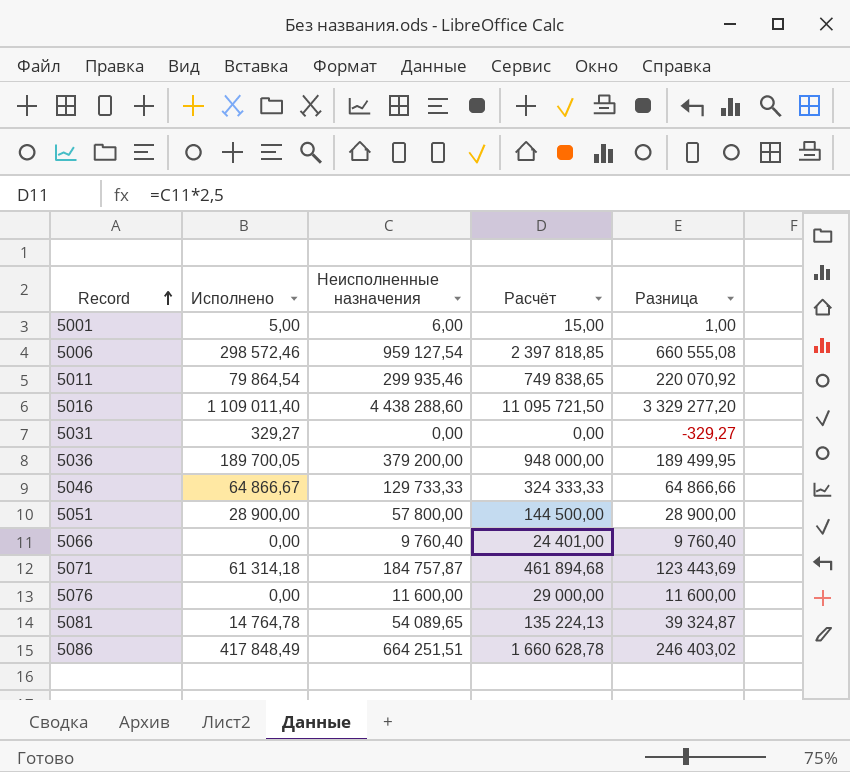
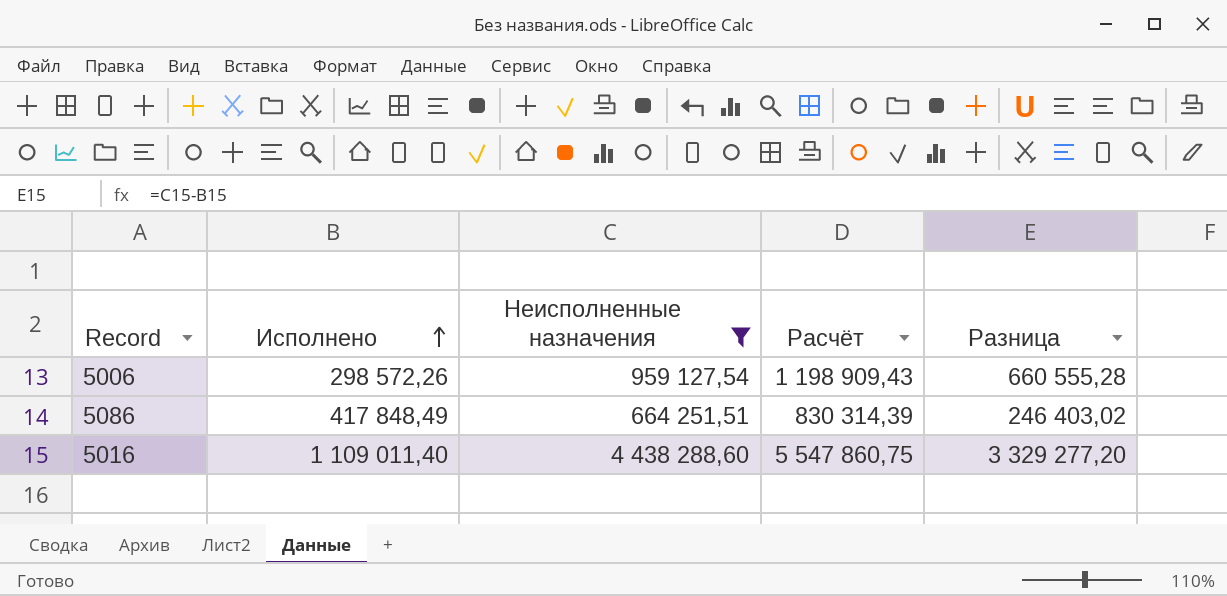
filter: none -> Неисполненные назначения >= 664 251,51
row order: Record ascending -> Исполнено ascending
column Расчёт | formula: [Неисполненные назначения] * 2,5 -> [Неисполненные назначения] * 1,25
5006 | Исполнено: 298 572,46 -> 298 572,26
5006 | Разница: 660 555,08 -> 660 555,28

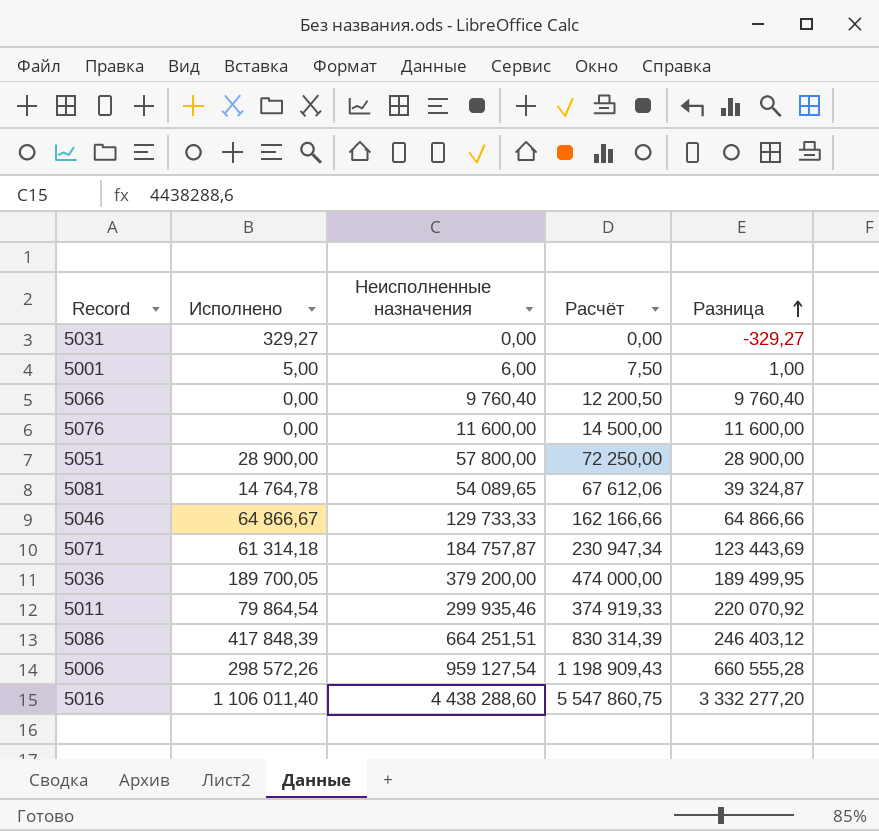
filter: Неисполненные назначения >= 664 251,51 -> none
row order: Исполнено ascending -> Разница ascending
5086 | Исполнено: 417 848,49 -> 417 848,39
5086 | Разница: 246 403,02 -> 246 403,12
5016 | Исполнено: 1 109 011,40 -> 1 106 011,40
5016 | Разница: 3 329 277,20 -> 3 332 277,20

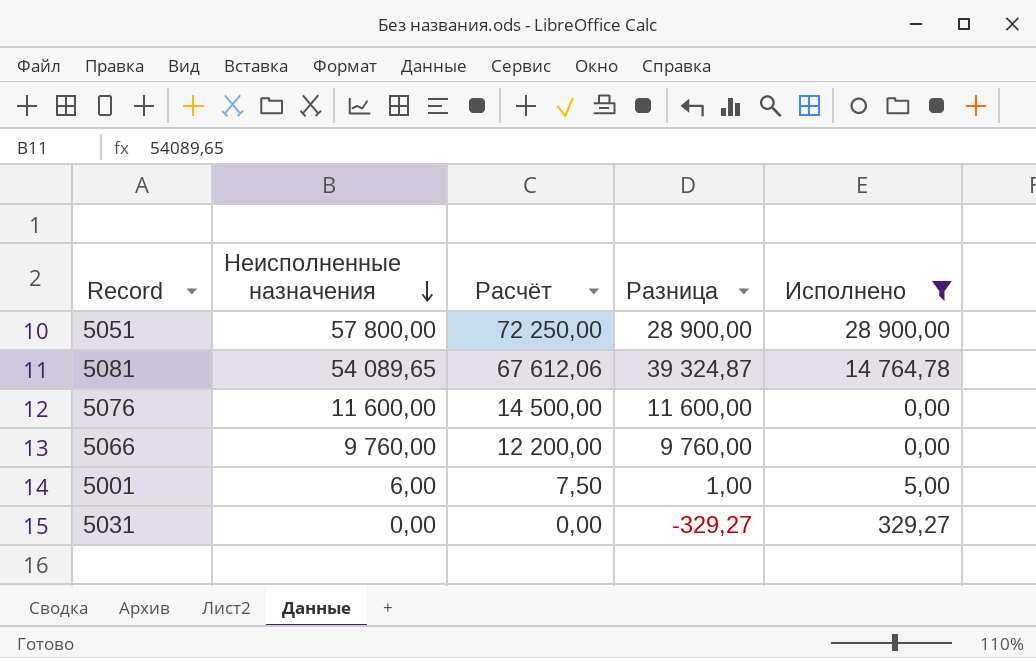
filter: none -> Исполнено <= 28 900,00
row order: Разница ascending -> Неисполненные назначения descending
column Исполнено | position: 2 -> 5
5066 | Неисполненные назначения: 9 760,40 -> 9 760,00
5066 | Расчёт: 12 200,50 -> 12 200,00
5066 | Разница: 9 760,40 -> 9 760,00

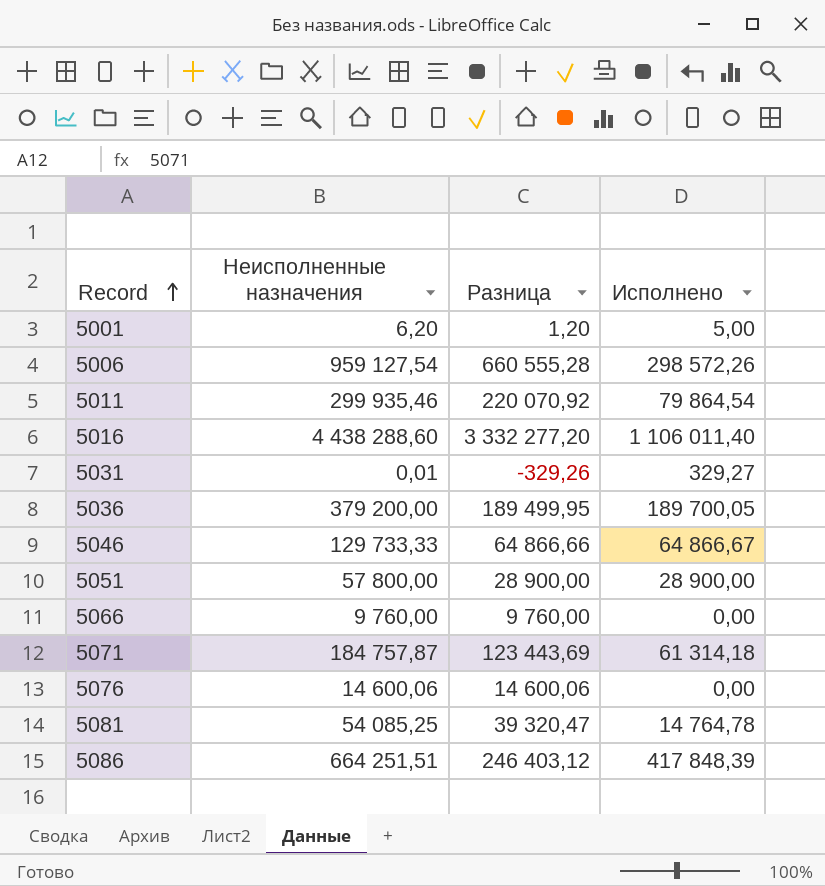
filter: Исполнено <= 28 900,00 -> none
row order: Неисполненные назначения descending -> Record ascending
column Расчёт | formula: [Неисполненные назначения] * 1,25 -> none
5001 | Неисполненные назначения: 6,00 -> 6,20
5001 | Разница: 1,00 -> 1,20
5031 | Неисполненные назначения: 0,00 -> 0,01
5031 | Разница: -329,27 -> -329,26
5076 | Неисполненные назначения: 11 600,00 -> 14 600,06
5076 | Разница: 11 600,00 -> 14 600,06
5081 | Неисполненные назначения: 54 089,65 -> 54 085,25
5081 | Разница: 39 324,87 -> 39 320,47

